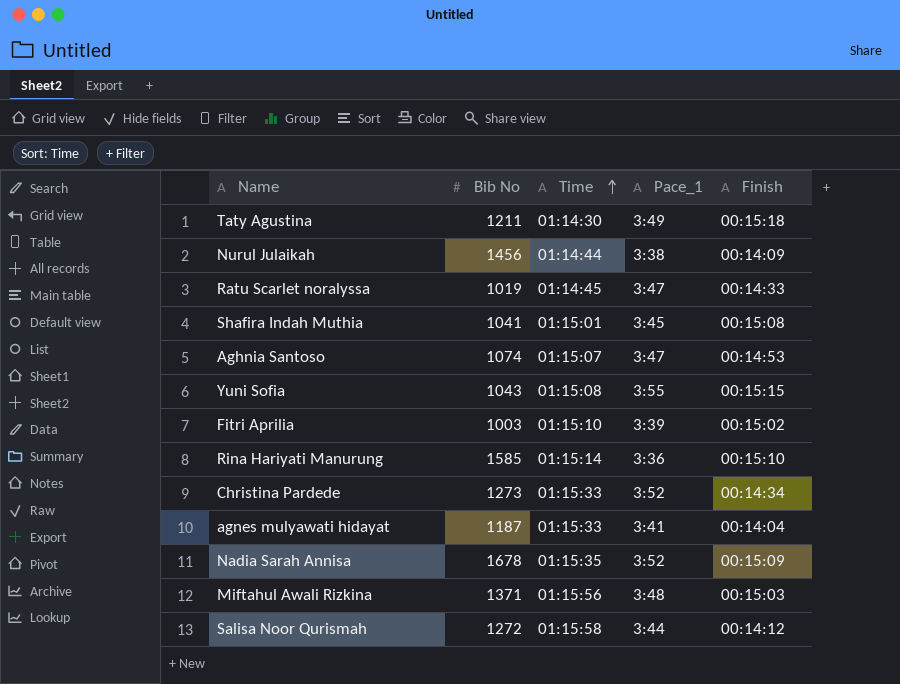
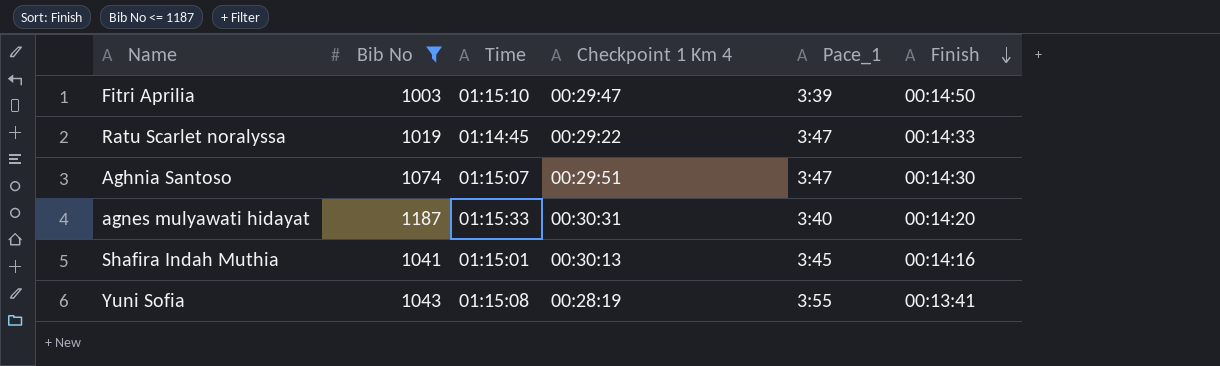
filter: none -> Bib No <= 1187
row order: Time ascending -> Finish descending
column Checkpoint 1 Km 4 | position: none -> 4
Fitri Aprilia | Finish: 00:15:02 -> 00:14:50
Aghnia Santoso | Finish: 00:14:53 -> 00:14:30
agnes mulyawati hidayat | Pace_1: 3:41 -> 3:40
agnes mulyawati hidayat | Finish: 00:14:04 -> 00:14:20
Shafira Indah Muthia | Finish: 00:15:08 -> 00:14:16
Yuni Sofia | Finish: 00:15:15 -> 00:13:41

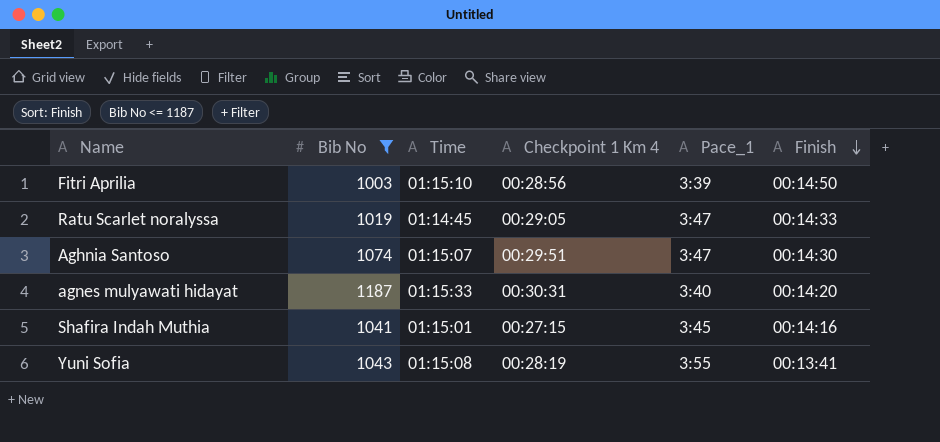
Fitri Aprilia | Checkpoint 1 Km 4: 00:29:47 -> 00:28:56
Ratu Scarlet noralyssa | Checkpoint 1 Km 4: 00:29:22 -> 00:29:05
Shafira Indah Muthia | Checkpoint 1 Km 4: 00:30:13 -> 00:27:15

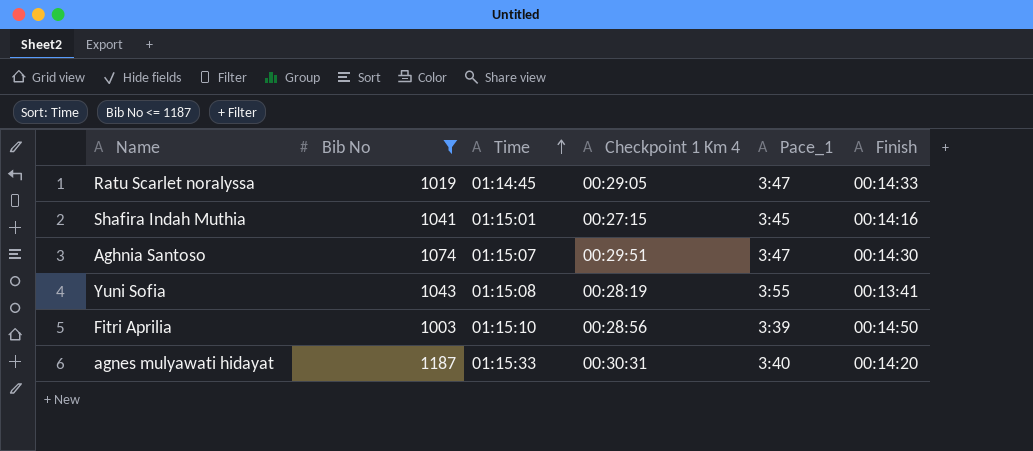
row order: Finish descending -> Time ascending

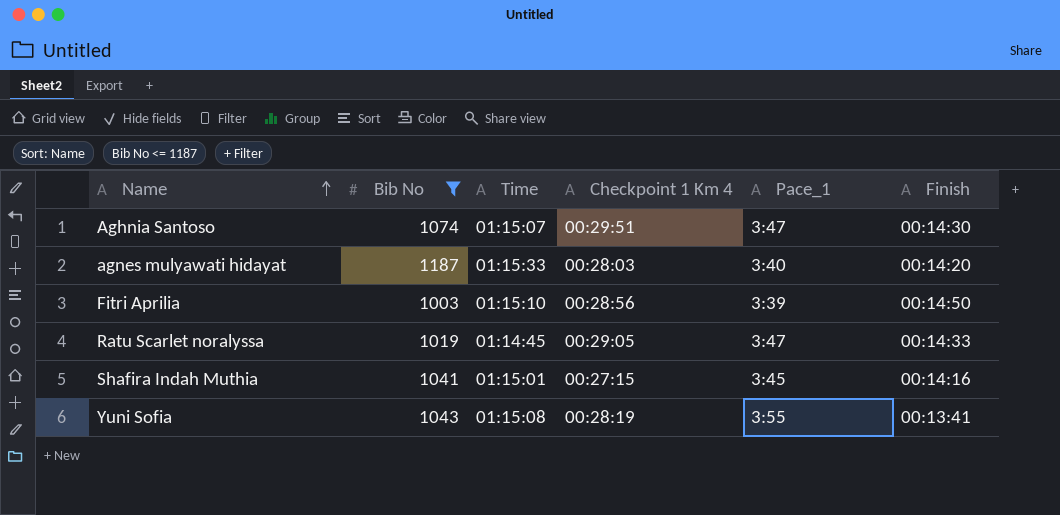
row order: Time ascending -> Name ascending
agnes mulyawati hidayat | Checkpoint 1 Km 4: 00:30:31 -> 00:28:03

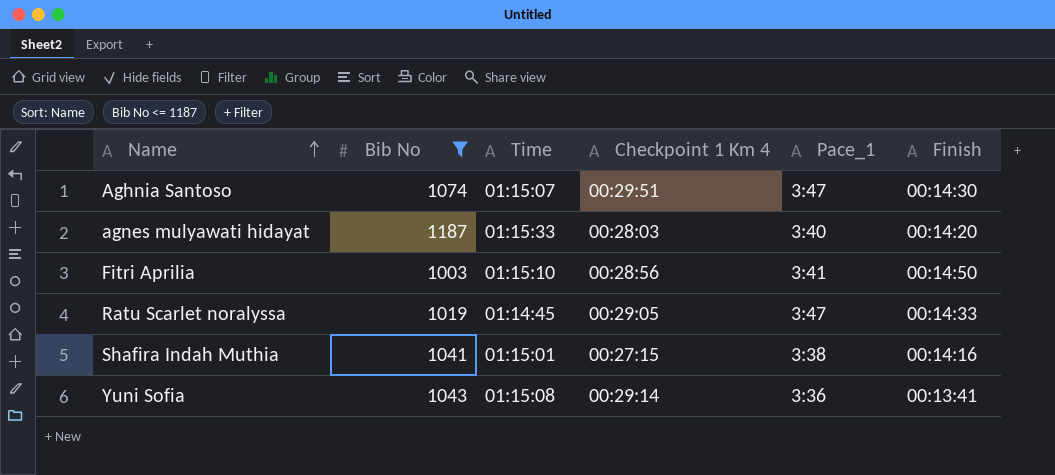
Fitri Aprilia | Pace_1: 3:39 -> 3:41
Shafira Indah Muthia | Pace_1: 3:45 -> 3:38
Yuni Sofia | Checkpoint 1 Km 4: 00:28:19 -> 00:29:14
Yuni Sofia | Pace_1: 3:55 -> 3:36

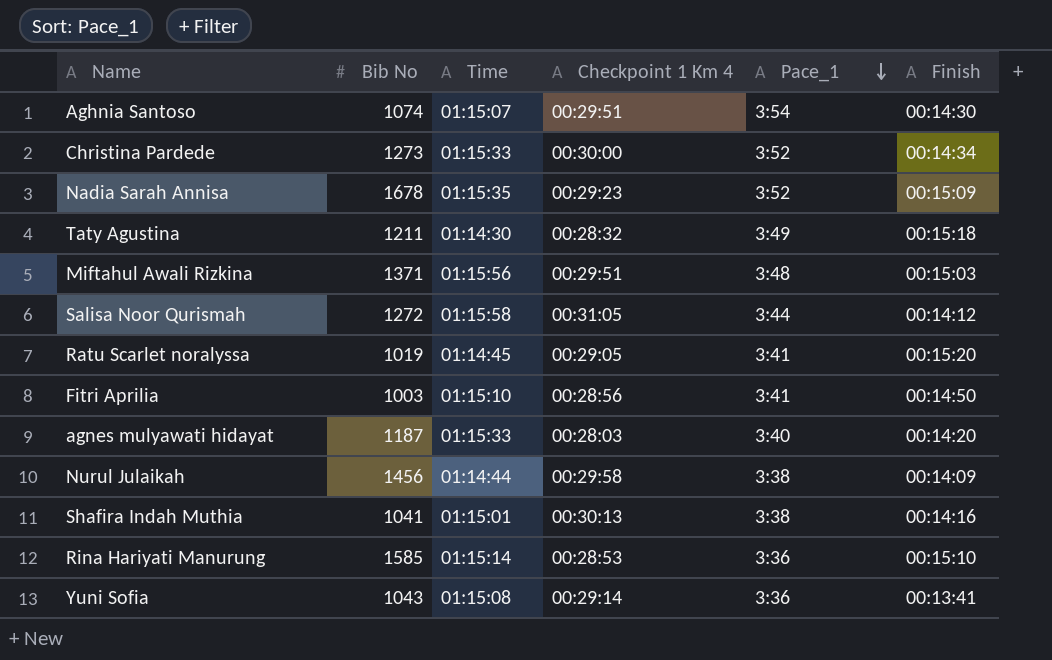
filter: Bib No <= 1187 -> none
row order: Name ascending -> Pace_1 descending
Aghnia Santoso | Pace_1: 3:47 -> 3:54
Ratu Scarlet noralyssa | Pace_1: 3:47 -> 3:41
Ratu Scarlet noralyssa | Finish: 00:14:33 -> 00:15:20
Shafira Indah Muthia | Checkpoint 1 Km 4: 00:27:15 -> 00:30:13

